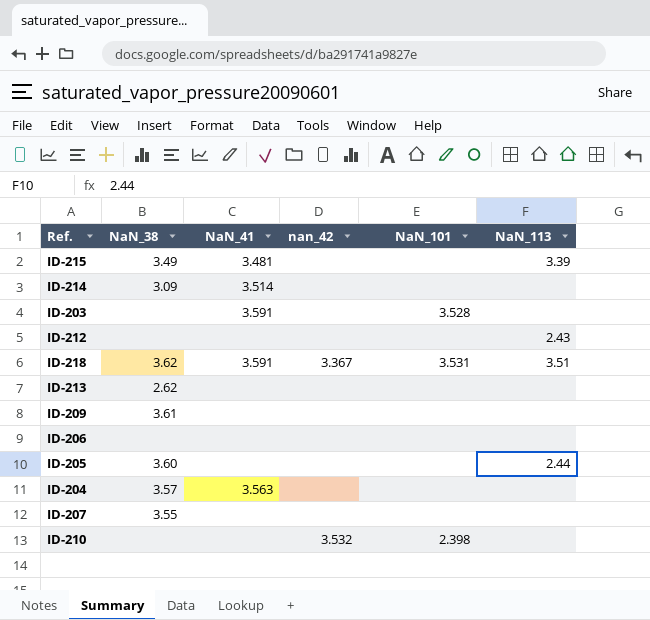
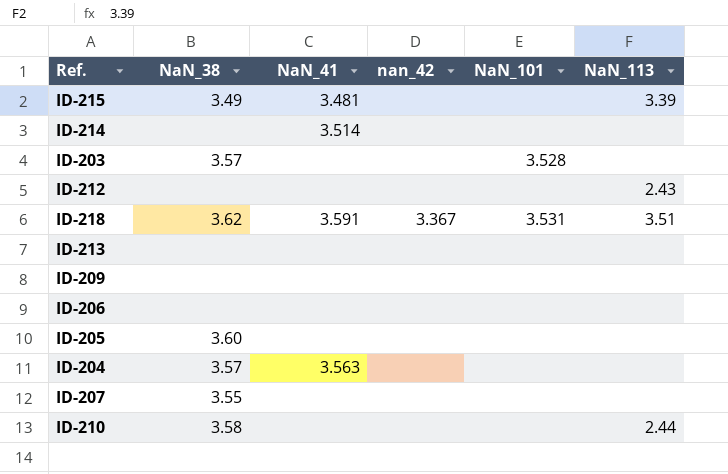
ID-214 | NaN_38: 3.09 -> none
ID-203 | NaN_38: none -> 3.57
ID-203 | NaN_41: 3.591 -> none
ID-213 | NaN_38: 2.62 -> none
ID-209 | NaN_38: 3.61 -> none
ID-205 | NaN_113: 2.44 -> none
ID-210 | NaN_38: none -> 3.58
ID-210 | nan_42: 3.532 -> none
ID-210 | NaN_101: 2.398 -> none
ID-210 | NaN_113: none -> 2.44

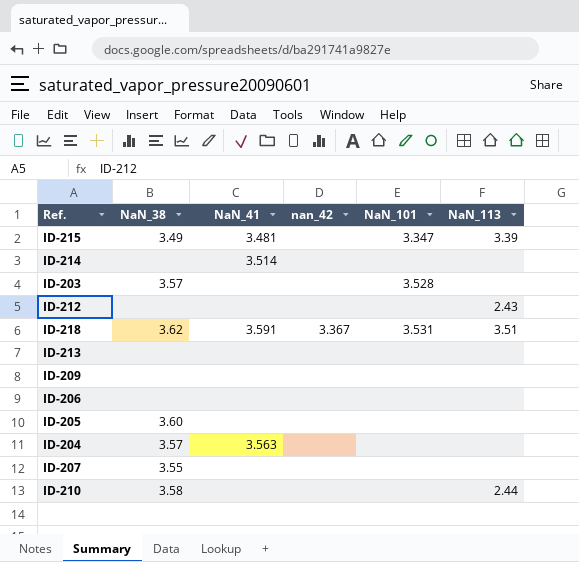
ID-215 | NaN_101: none -> 3.347

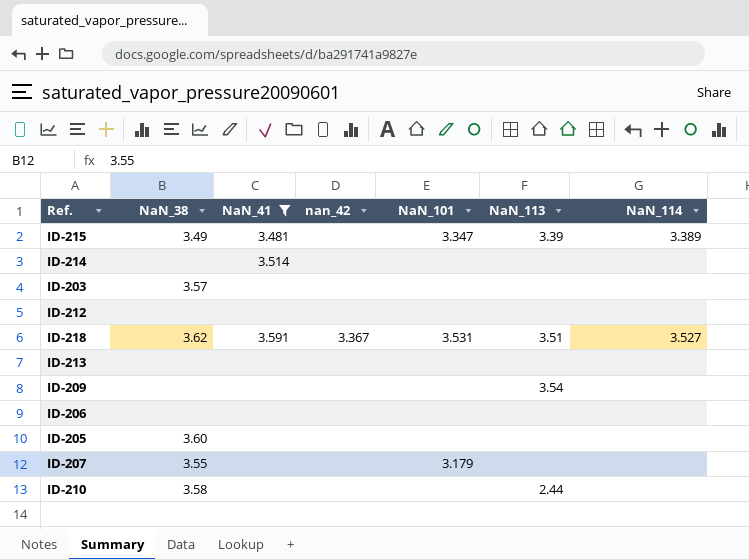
filter: none -> NaN_41 != 3.563
column NaN_114 | position: none -> 7
ID-203 | NaN_101: 3.528 -> none
ID-212 | NaN_113: 2.43 -> none
ID-209 | NaN_113: none -> 3.54
ID-207 | NaN_101: none -> 3.179

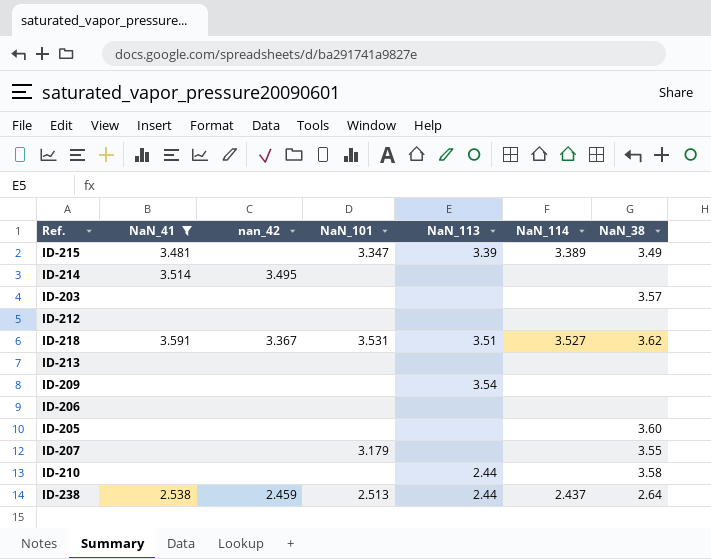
column NaN_38 | position: 2 -> 7
ID-214 | nan_42: none -> 3.495
row ID-238: none -> 2.538 | 2.459 | 2.513 | 2.44 | 2.437 | 2.64

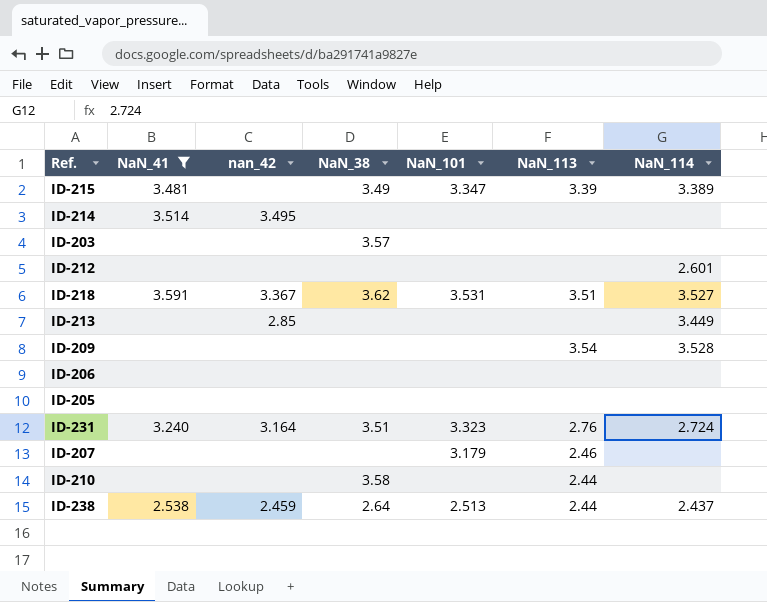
column NaN_38 | position: 7 -> 4
ID-212 | NaN_114: none -> 2.601
ID-213 | nan_42: none -> 2.85
ID-213 | NaN_114: none -> 3.449
ID-209 | NaN_114: none -> 3.528
ID-205 | NaN_38: 3.60 -> none
row ID-231: none -> 3.240 | 3.164 | 3.51 | 3.323 | 2.76 | 2.724
ID-207 | NaN_38: 3.55 -> none
ID-207 | NaN_113: none -> 2.46

